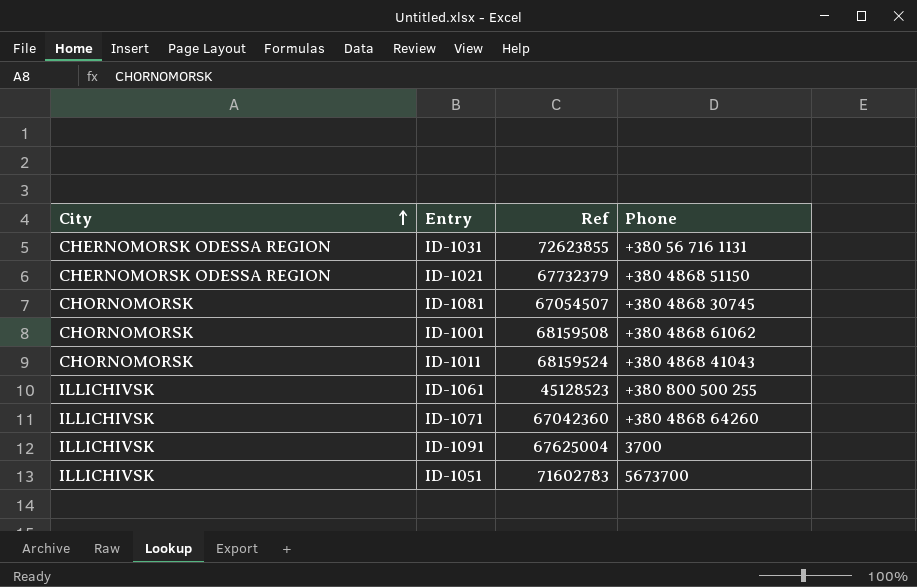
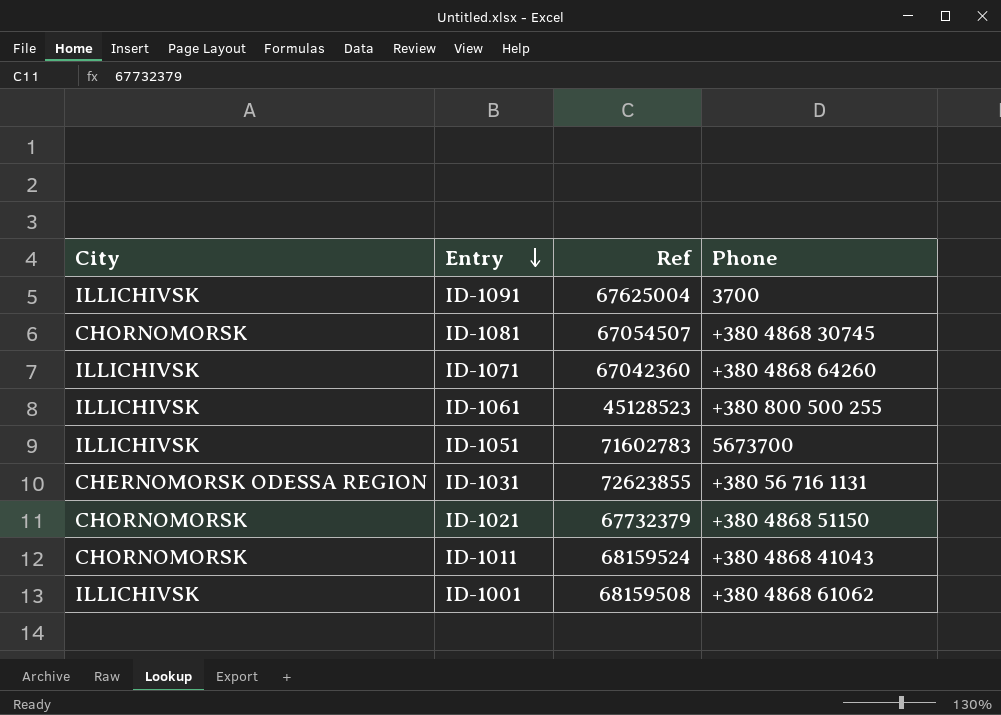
row order: City ascending -> Entry descending
ID-1021 | City: CHERNOMORSK ODESSA REGION -> CHORNOMORSK
ID-1001 | City: CHORNOMORSK -> ILLICHIVSK

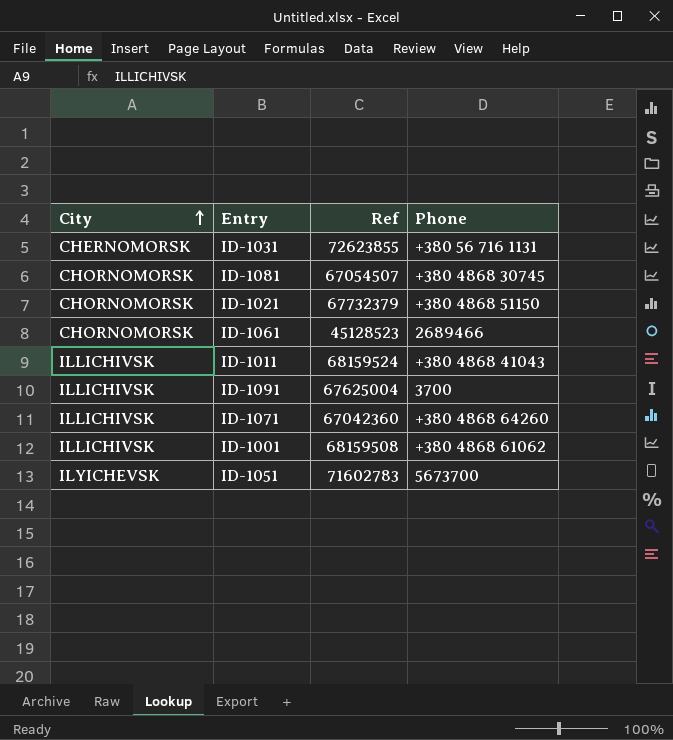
row order: Entry descending -> City ascending
ID-1031 | City: CHERNOMORSK ODESSA REGION -> CHERNOMORSK
ID-1061 | City: ILLICHIVSK -> CHORNOMORSK
ID-1061 | Phone: +380 800 500 255 -> 2689466
ID-1011 | City: CHORNOMORSK -> ILLICHIVSK
ID-1051 | City: ILLICHIVSK -> ILYICHEVSK

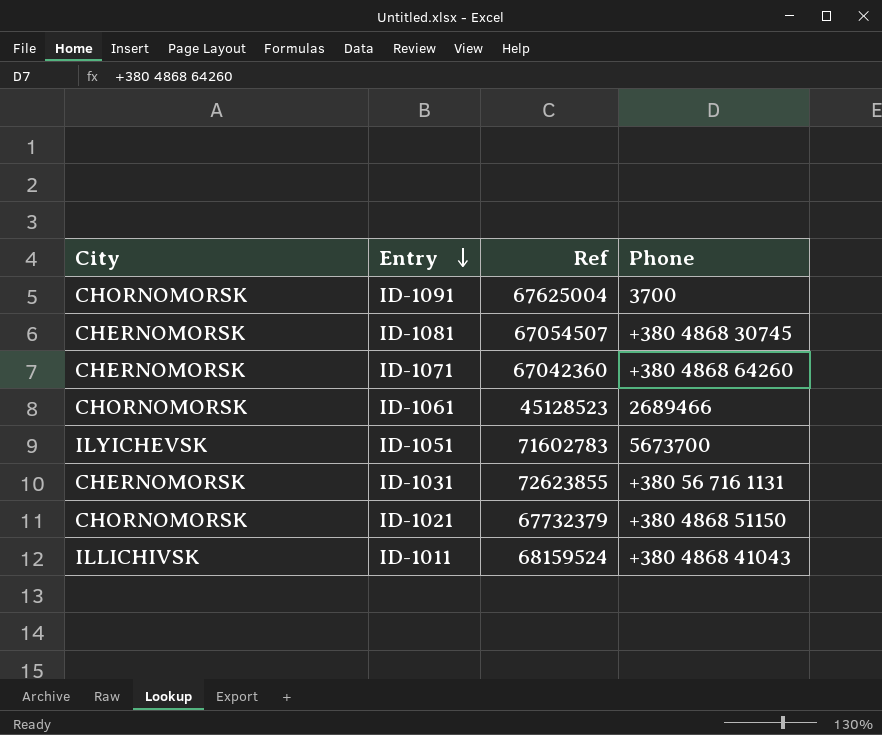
row order: City ascending -> Entry descending
row ID-1001: ILLICHIVSK | 68159508 | +380 4868 61062 -> none
ID-1091 | City: ILLICHIVSK -> CHORNOMORSK
ID-1081 | City: CHORNOMORSK -> CHERNOMORSK
ID-1071 | City: ILLICHIVSK -> CHERNOMORSK

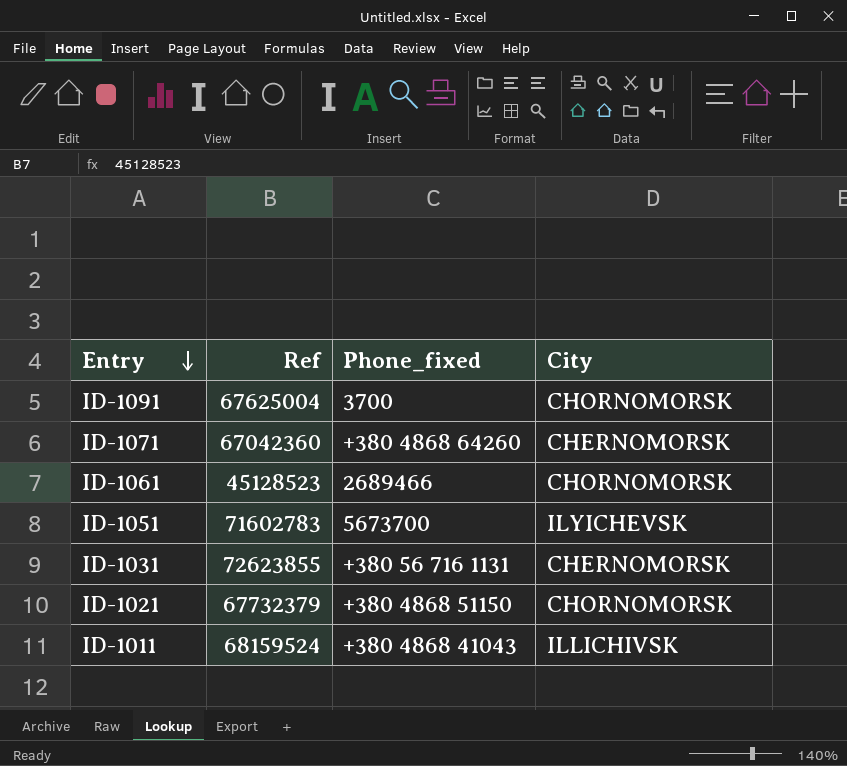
column name: Phone -> Phone_fixed
column City | position: 1 -> 4
row ID-1081: CHERNOMORSK | 67054507 | +380 4868 30745 -> none

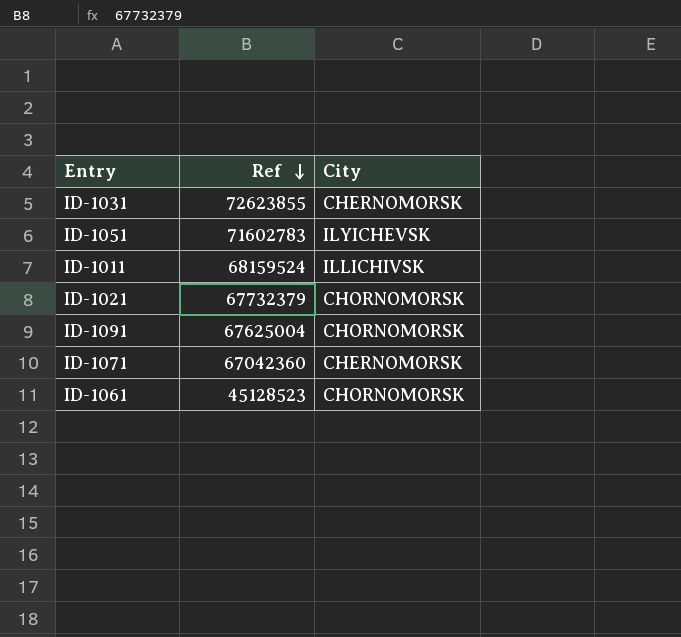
row order: Entry descending -> Ref descending
column Phone_fixed | position: 3 -> none

